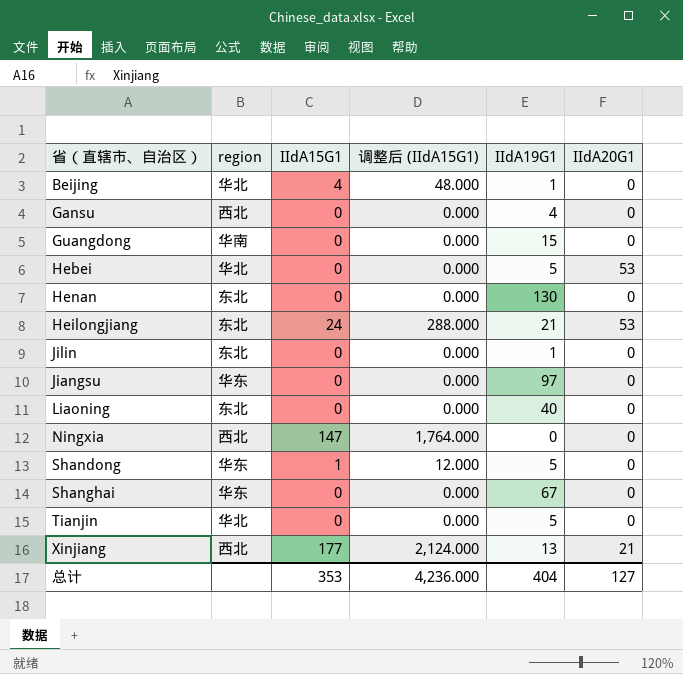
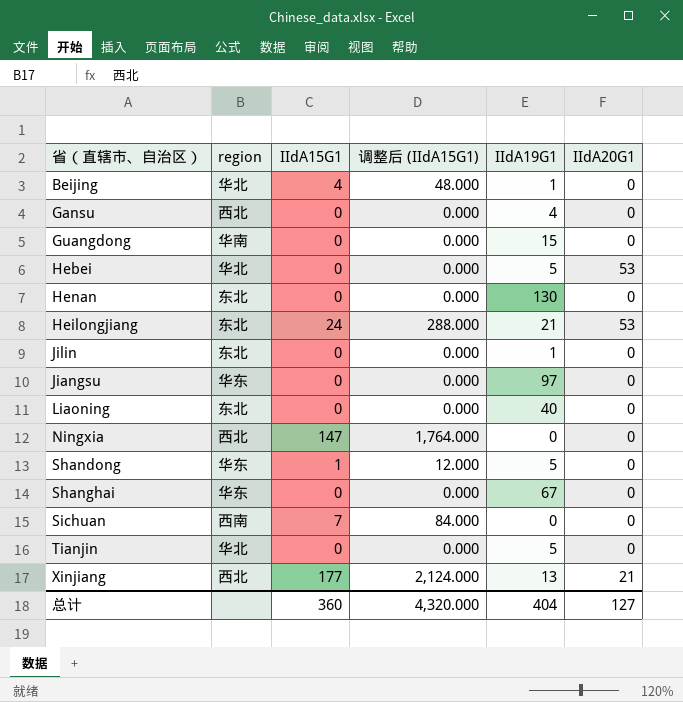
row Sichuan: none -> 西南 | 7 | 84.000 | 0 | 0
总计 | IIdA15G1: 353 -> 360
总计 | 调整后 (IIdA15G1): 4,236.000 -> 4,320.000

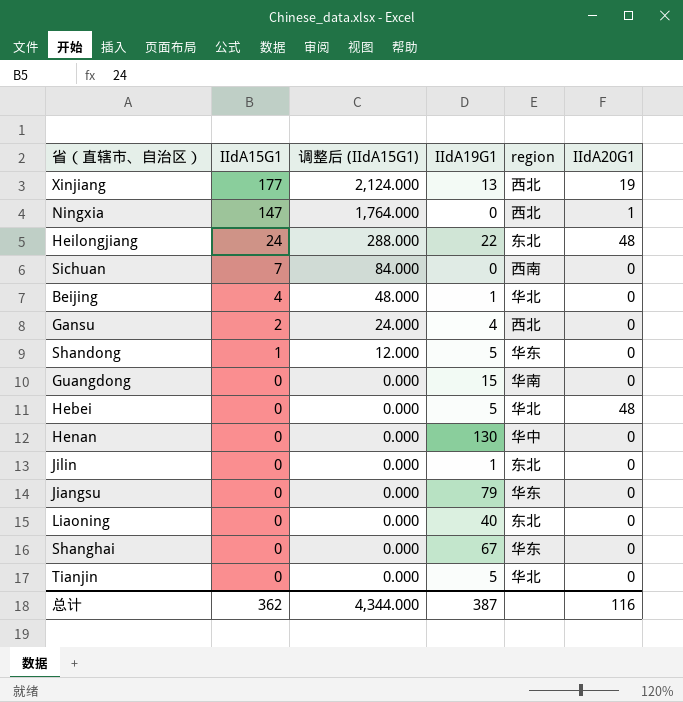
row order: none -> IIdA15G1 descending
column region | position: 2 -> 5
Xinjiang | IIdA20G1: 21 -> 19
Ningxia | IIdA20G1: 0 -> 1
Heilongjiang | IIdA19G1: 21 -> 22
Heilongjiang | IIdA20G1: 53 -> 48
Gansu | IIdA15G1: 0 -> 2
Gansu | 调整后 (IIdA15G1): 0.000 -> 24.000
Hebei | IIdA20G1: 53 -> 48
Henan | region: 东北 -> 华中
Jiangsu | IIdA19G1: 97 -> 79
总计 | IIdA15G1: 360 -> 362
总计 | 调整后 (IIdA15G1): 4,320.000 -> 4,344.000
总计 | IIdA19G1: 404 -> 387
总计 | IIdA20G1: 127 -> 116

